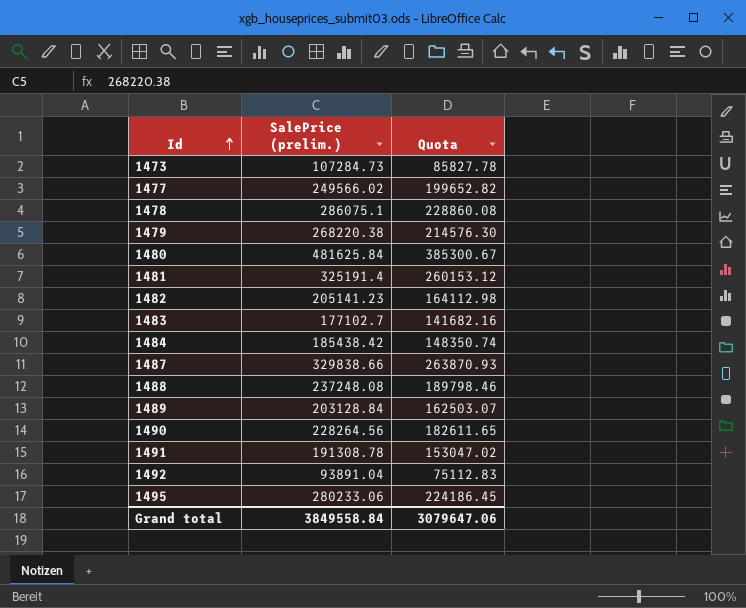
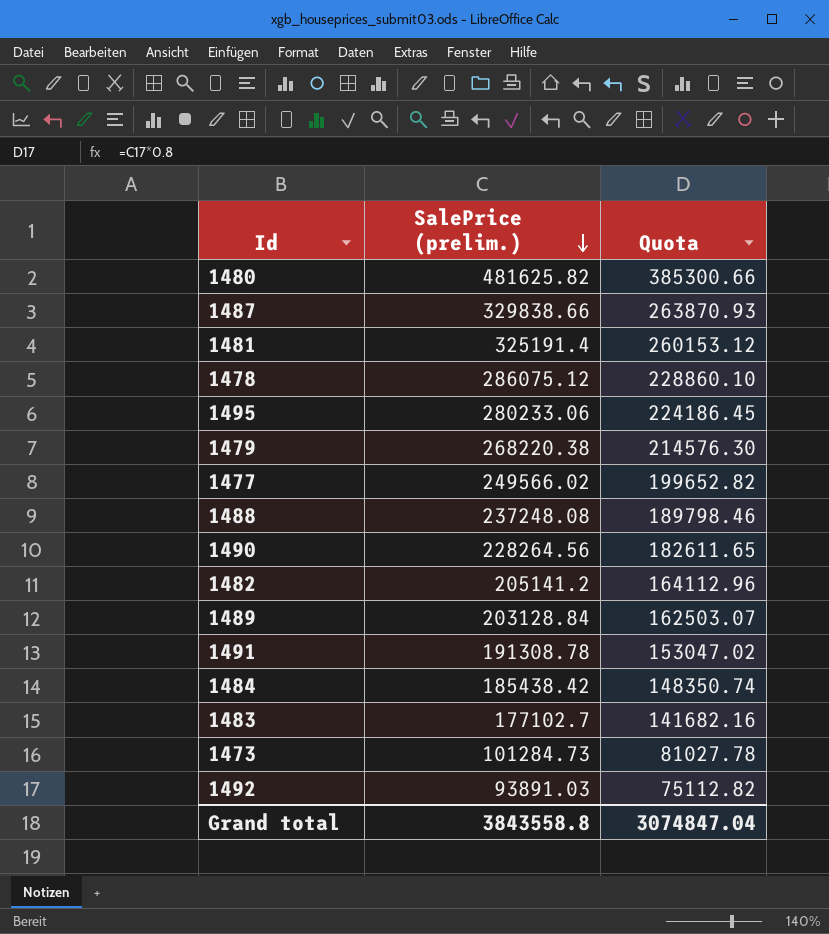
row order: Id ascending -> SalePrice (prelim.) descending
1480 | SalePrice (prelim.): 481625.84 -> 481625.82
1480 | Quota: 385300.67 -> 385300.66
1478 | SalePrice (prelim.): 286075.1 -> 286075.12
1478 | Quota: 228860.08 -> 228860.10
1482 | SalePrice (prelim.): 205141.23 -> 205141.2
1482 | Quota: 164112.98 -> 164112.96
1473 | SalePrice (prelim.): 107284.73 -> 101284.73
1473 | Quota: 85827.78 -> 81027.78
1492 | SalePrice (prelim.): 93891.04 -> 93891.03
1492 | Quota: 75112.83 -> 75112.82
Grand total | SalePrice (prelim.): 3849558.84 -> 3843558.8
Grand total | Quota: 3079647.06 -> 3074847.04

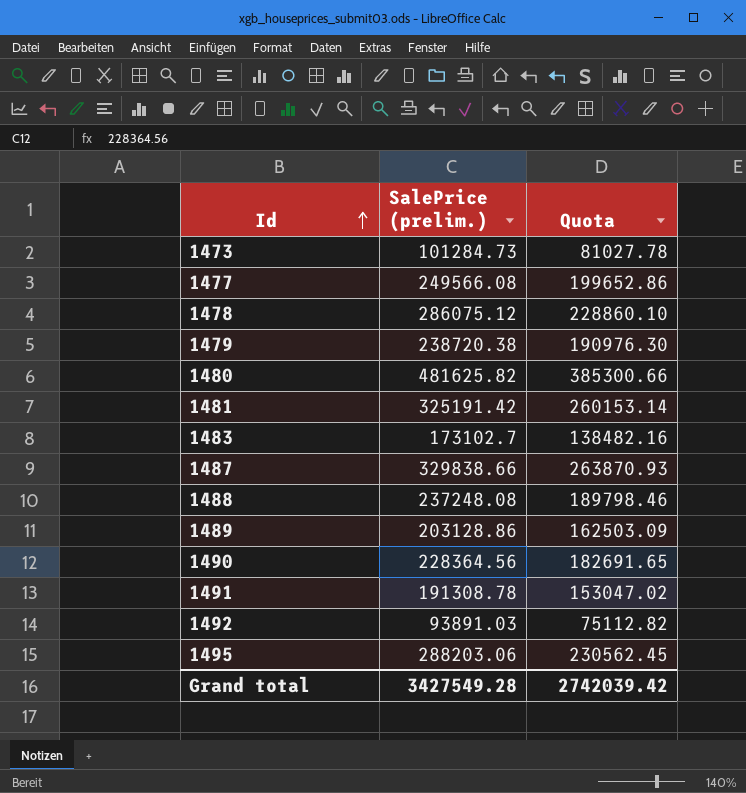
row order: SalePrice (prelim.) descending -> Id ascending
row 1482: 205141.2 | 164112.96 -> none
row 1484: 185438.42 | 148350.74 -> none
1477 | SalePrice (prelim.): 249566.02 -> 249566.08
1477 | Quota: 199652.82 -> 199652.86
1479 | SalePrice (prelim.): 268220.38 -> 238720.38
1479 | Quota: 214576.30 -> 190976.30
1481 | SalePrice (prelim.): 325191.4 -> 325191.42
1481 | Quota: 260153.12 -> 260153.14
1483 | SalePrice (prelim.): 177102.7 -> 173102.7
1483 | Quota: 141682.16 -> 138482.16
1489 | SalePrice (prelim.): 203128.84 -> 203128.86
1489 | Quota: 162503.07 -> 162503.09
1490 | SalePrice (prelim.): 228264.56 -> 228364.56
1490 | Quota: 182611.65 -> 182691.65
1495 | SalePrice (prelim.): 280233.06 -> 288203.06
1495 | Quota: 224186.45 -> 230562.45
Grand total | SalePrice (prelim.): 3843558.8 -> 3427549.28
Grand total | Quota: 3074847.04 -> 2742039.42

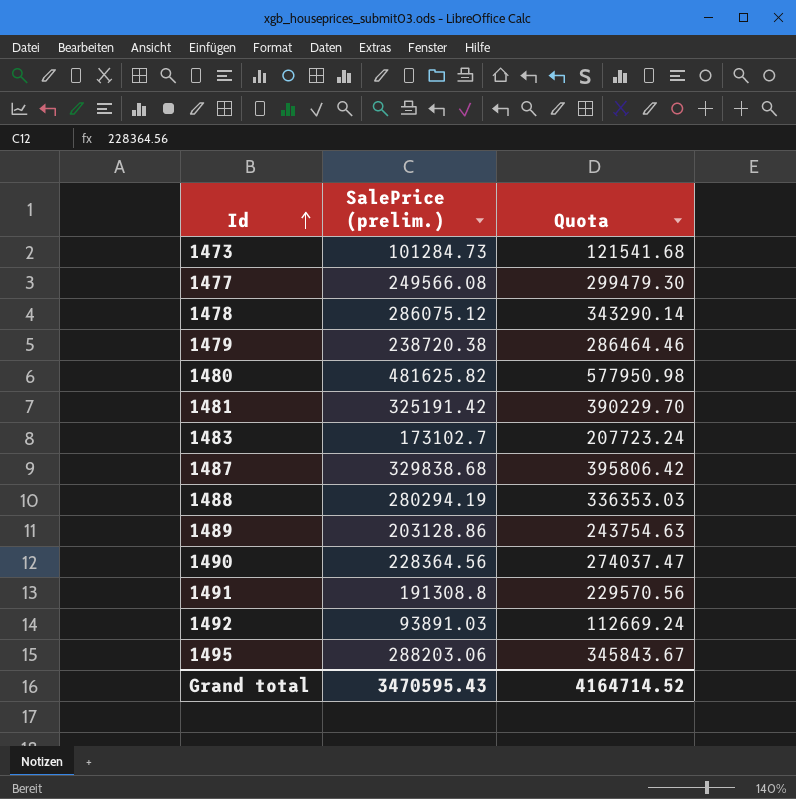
column Quota | formula: [SalePrice (prelim.)] * 0.8 -> [SalePrice (prelim.)] * 1.2
1487 | SalePrice (prelim.): 329838.66 -> 329838.68
1488 | SalePrice (prelim.): 237248.08 -> 280294.19
1491 | SalePrice (prelim.): 191308.78 -> 191308.8
Grand total | SalePrice (prelim.): 3427549.28 -> 3470595.43
Grand total | Quota: 2742039.42 -> 4164714.52

